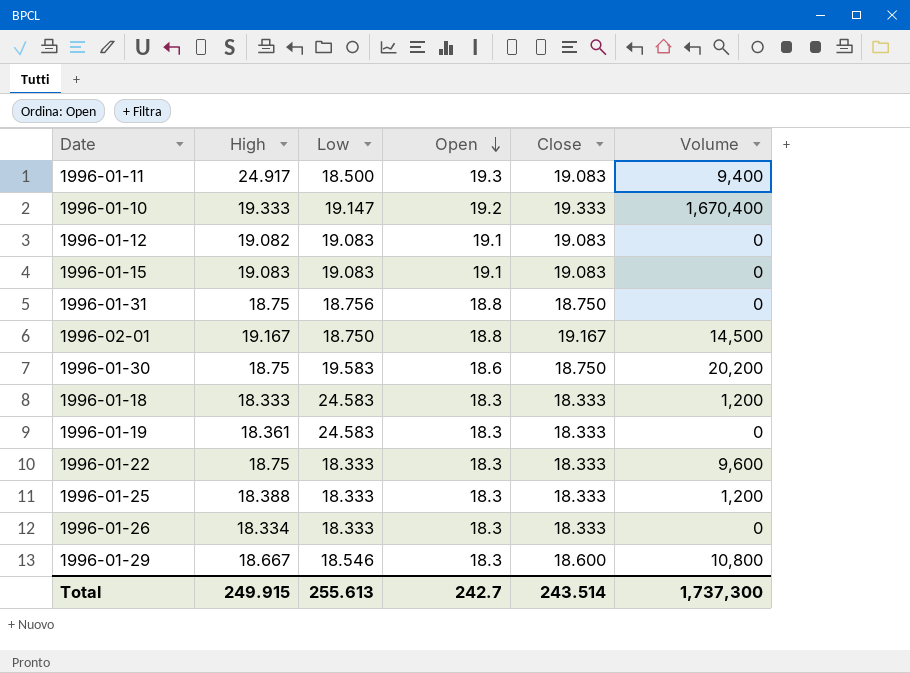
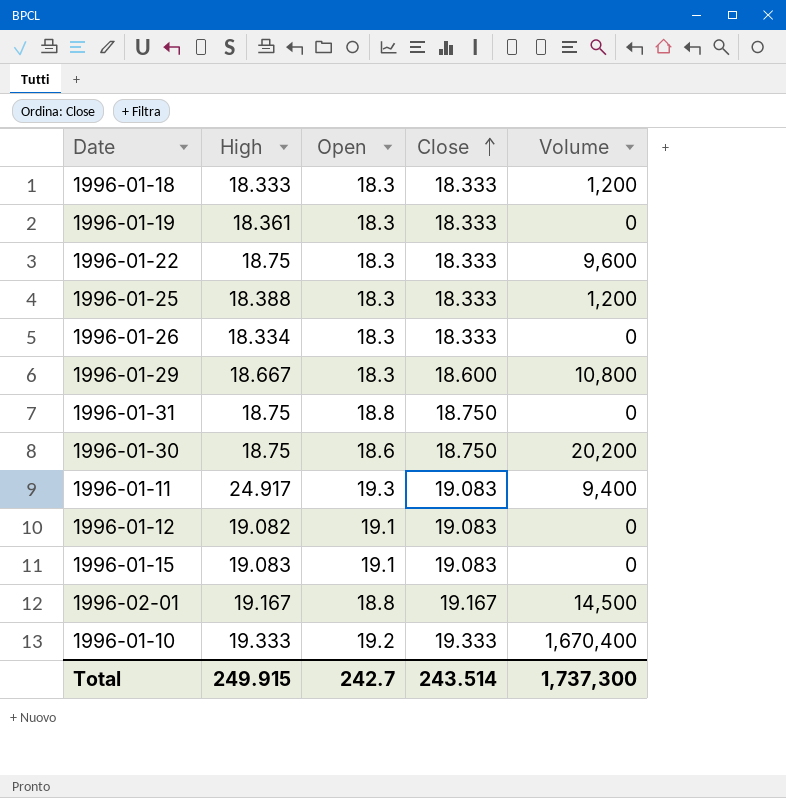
row order: Open descending -> Close ascending
column Low | position: 3 -> none

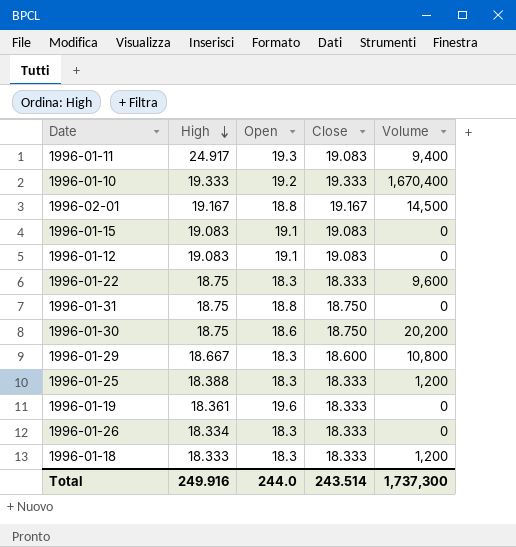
row order: Close ascending -> High descending
1996-01-12 | High: 19.082 -> 19.083
1996-01-19 | Open: 18.3 -> 19.6
Total | High: 249.915 -> 249.916
Total | Open: 242.7 -> 244.0

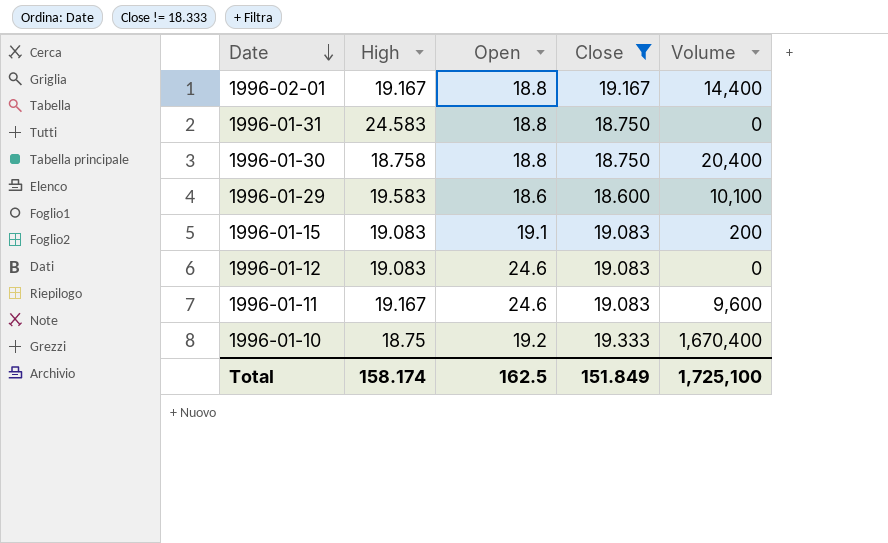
filter: none -> Close != 18.333
row order: High descending -> Date descending
1996-02-01 | Volume: 14,500 -> 14,400
1996-01-31 | High: 18.75 -> 24.583
1996-01-30 | High: 18.75 -> 18.758
1996-01-30 | Open: 18.6 -> 18.8
1996-01-30 | Volume: 20,200 -> 20,400
1996-01-29 | High: 18.667 -> 19.583
1996-01-29 | Open: 18.3 -> 18.6
1996-01-29 | Volume: 10,800 -> 10,100
1996-01-15 | Volume: 0 -> 200
1996-01-12 | Open: 19.1 -> 24.6
1996-01-11 | High: 24.917 -> 19.167
1996-01-11 | Open: 19.3 -> 24.6
1996-01-11 | Volume: 9,400 -> 9,600
1996-01-10 | High: 19.333 -> 18.75
Total | High: 249.916 -> 158.174
Total | Open: 244.0 -> 162.5
Total | Close: 243.514 -> 151.849
Total | Volume: 1,737,300 -> 1,725,100

